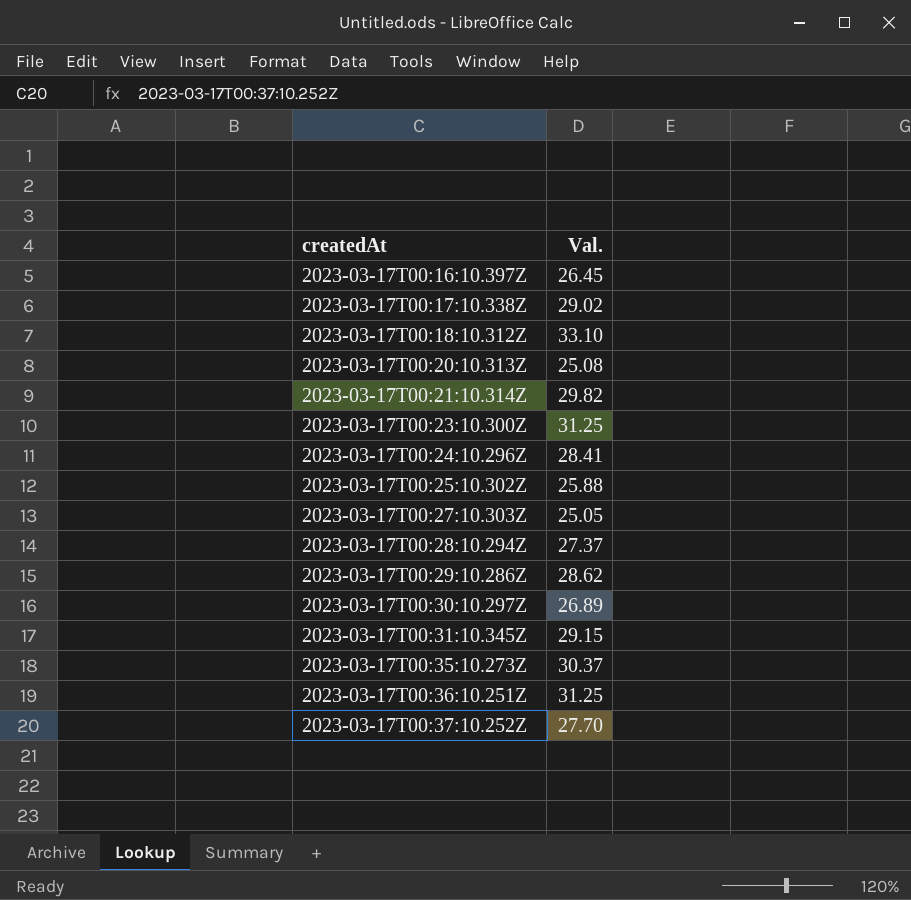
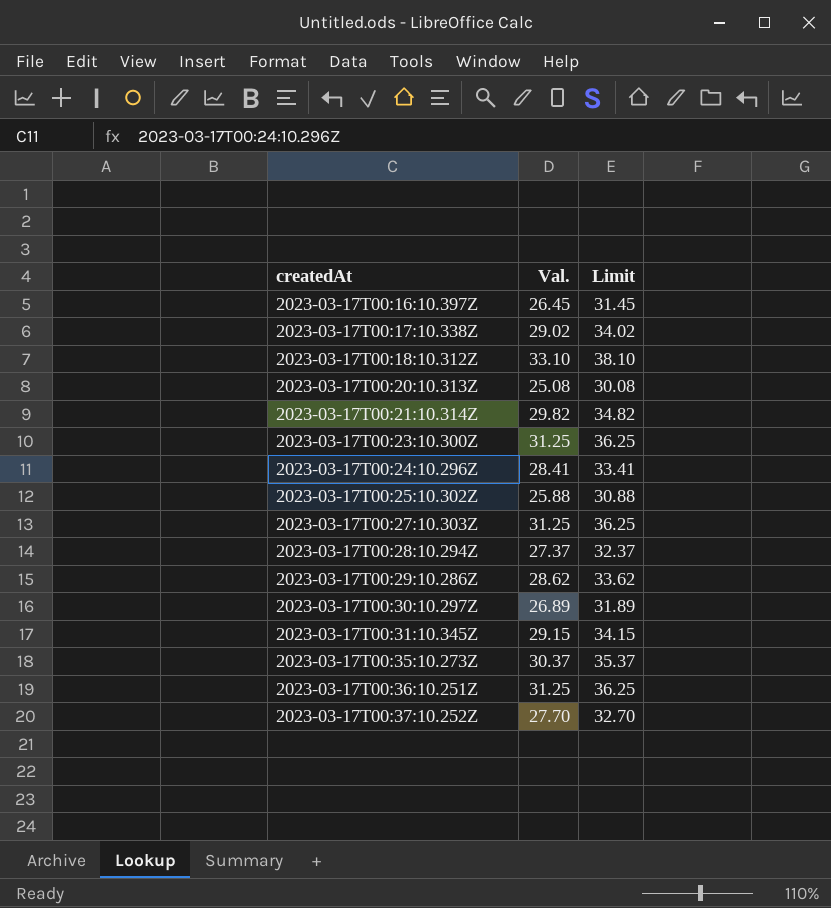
column Limit | formula: none -> [Val.] + 5
2023-03-17T00:27:10.303Z | Val.: 25.05 -> 31.25

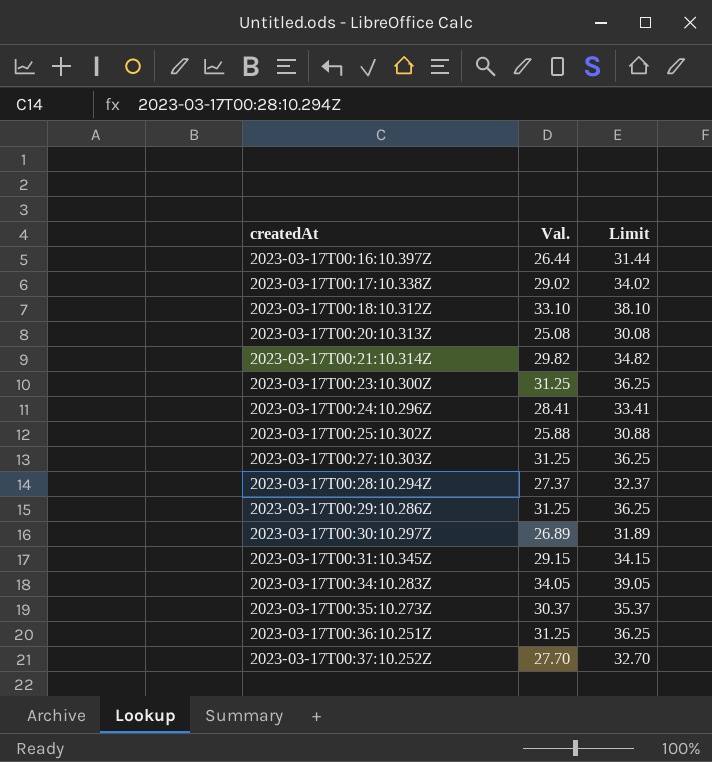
2023-03-17T00:16:10.397Z | Val.: 26.45 -> 26.44
2023-03-17T00:16:10.397Z | Limit: 31.45 -> 31.44
2023-03-17T00:29:10.286Z | Val.: 28.62 -> 31.25
2023-03-17T00:29:10.286Z | Limit: 33.62 -> 36.25
row 2023-03-17T00:34:10.283Z: none -> 34.05 | 39.05

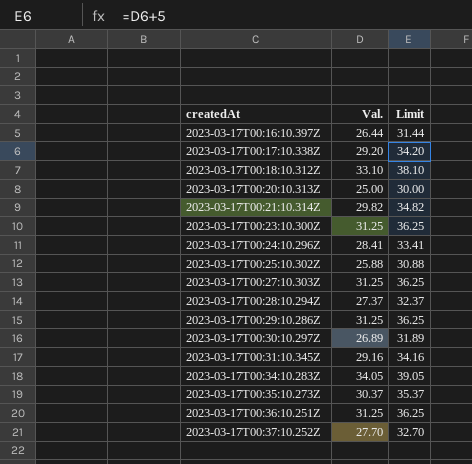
2023-03-17T00:17:10.338Z | Val.: 29.02 -> 29.20
2023-03-17T00:17:10.338Z | Limit: 34.02 -> 34.20
2023-03-17T00:20:10.313Z | Val.: 25.08 -> 25.00
2023-03-17T00:20:10.313Z | Limit: 30.08 -> 30.00
2023-03-17T00:31:10.345Z | Val.: 29.15 -> 29.16
2023-03-17T00:31:10.345Z | Limit: 34.15 -> 34.16

